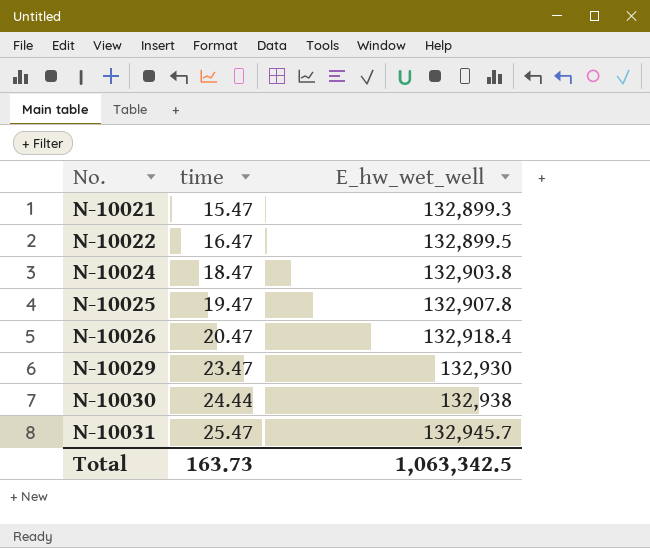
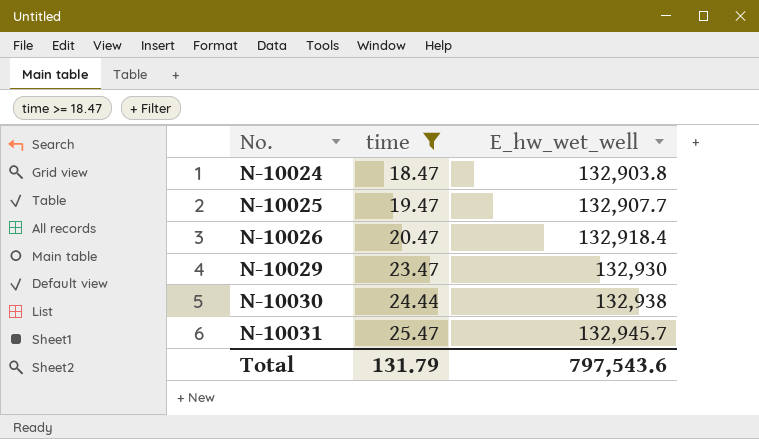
filter: none -> time >= 18.47
N-10025 | E_hw_wet_well: 132,907.8 -> 132,907.7
Total | time: 163.73 -> 131.79
Total | E_hw_wet_well: 1,063,342.5 -> 797,543.6

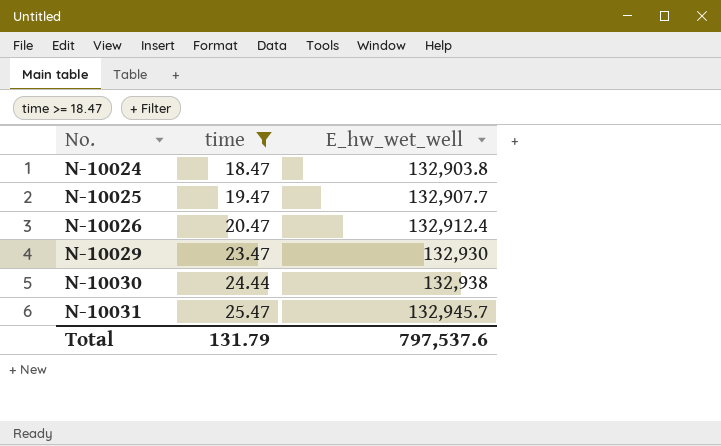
N-10026 | E_hw_wet_well: 132,918.4 -> 132,912.4
Total | E_hw_wet_well: 797,543.6 -> 797,537.6

